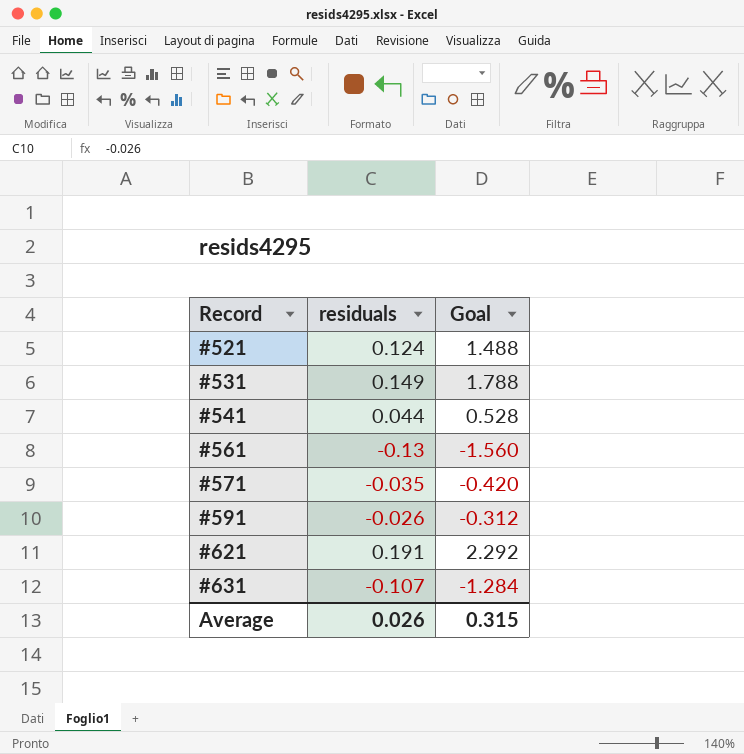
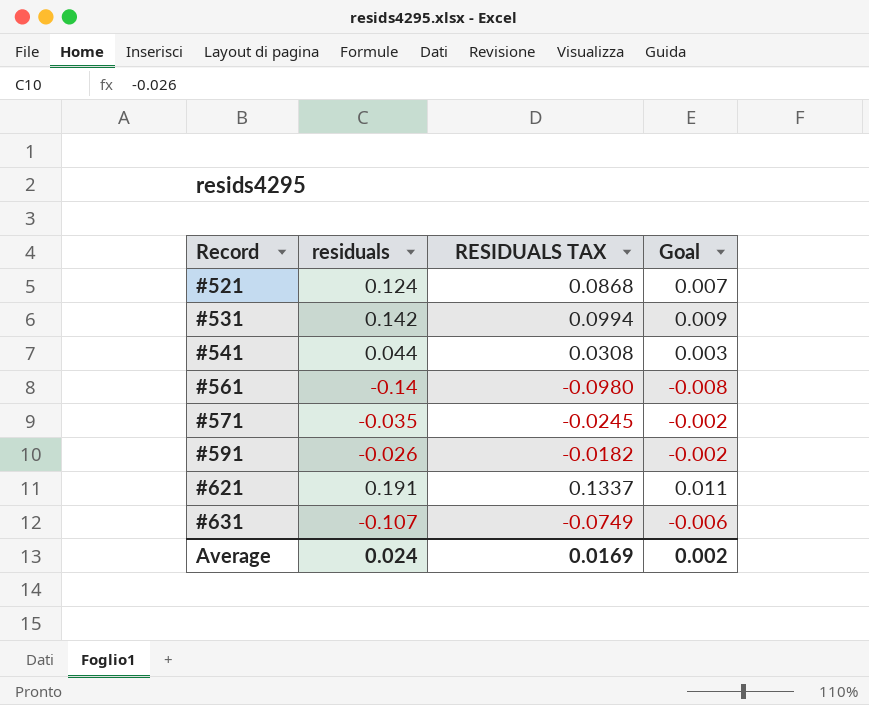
column RESIDUALS TAX | formula: none -> [residuals] * 0.7
column Goal | formula: [residuals] * 12 -> [residuals] * 0.06
#531 | residuals: 0.149 -> 0.142
#561 | residuals: -0.13 -> -0.14
Average | residuals: 0.026 -> 0.024
Average | Goal: 0.315 -> 0.002

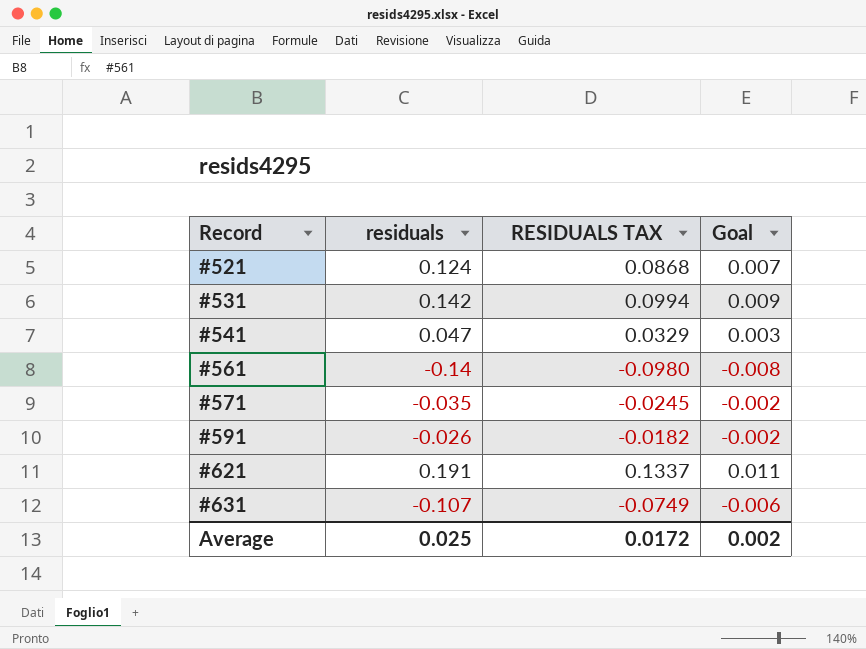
#541 | residuals: 0.044 -> 0.047
#541 | RESIDUALS TAX: 0.0308 -> 0.0329
Average | residuals: 0.024 -> 0.025
Average | RESIDUALS TAX: 0.0169 -> 0.0172

